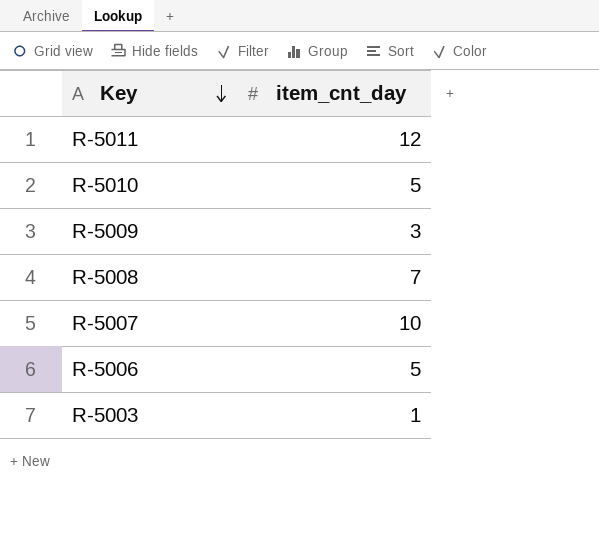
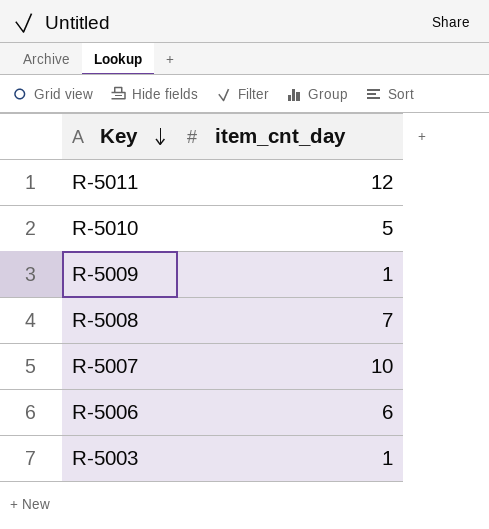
R-5009 | item_cnt_day: 3 -> 1
R-5006 | item_cnt_day: 5 -> 6

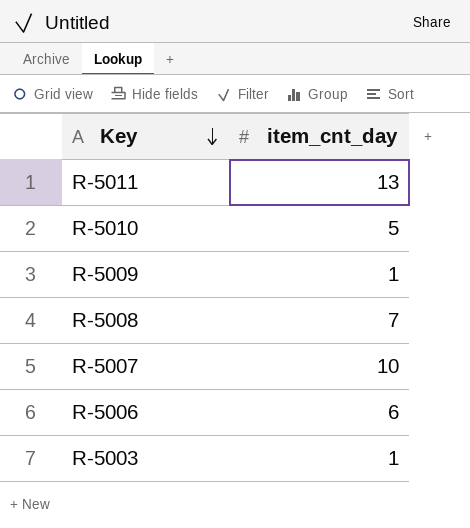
R-5011 | item_cnt_day: 12 -> 13

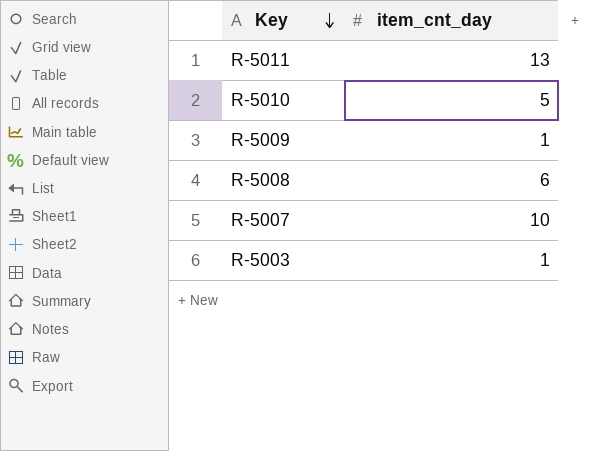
row R-5006: 6 -> none
R-5008 | item_cnt_day: 7 -> 6

